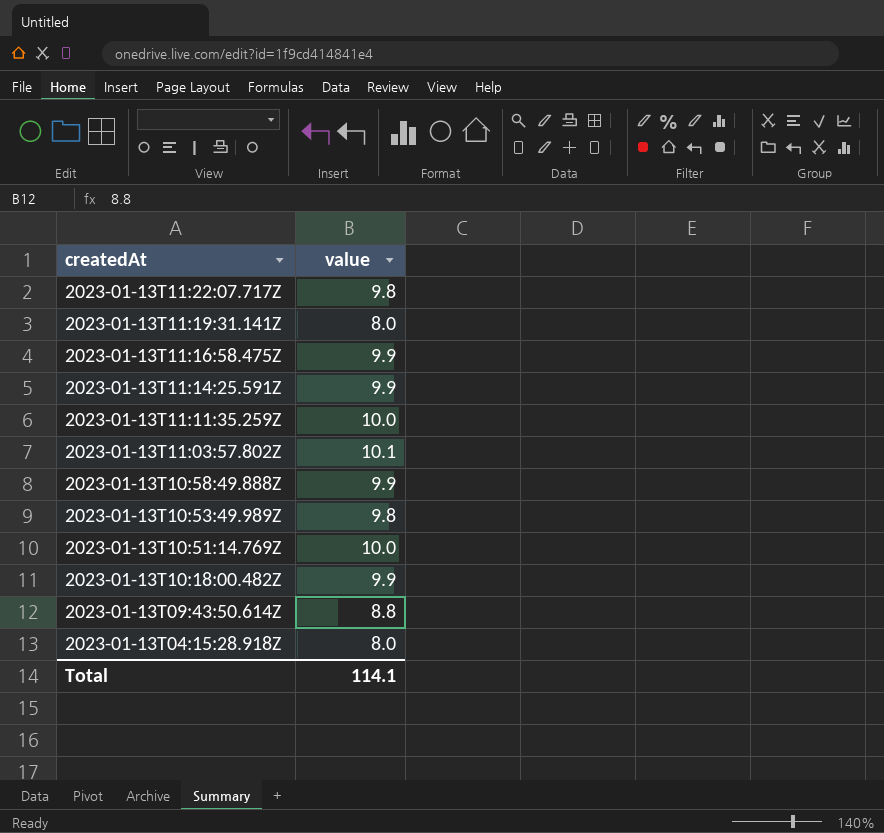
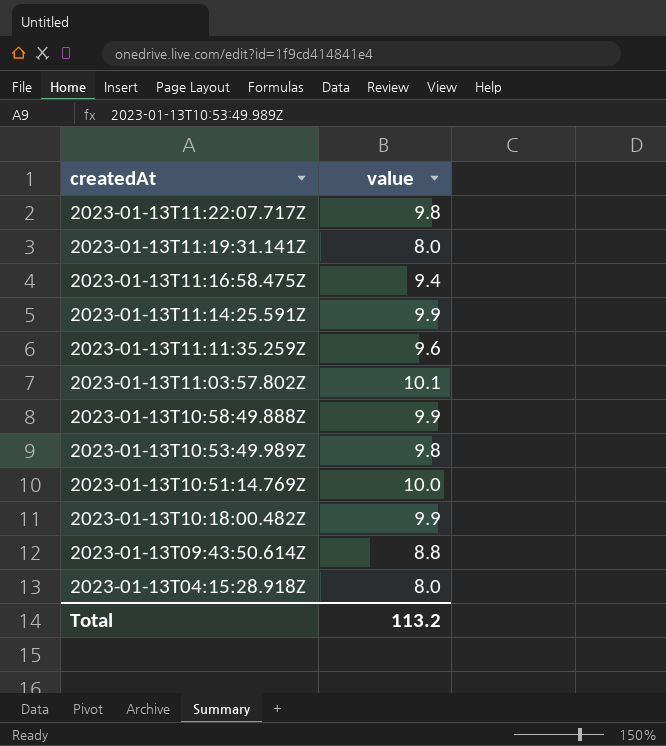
2023-01-13T11:16:58.475Z | value: 9.9 -> 9.4
2023-01-13T11:11:35.259Z | value: 10.0 -> 9.6
Total | value: 114.1 -> 113.2

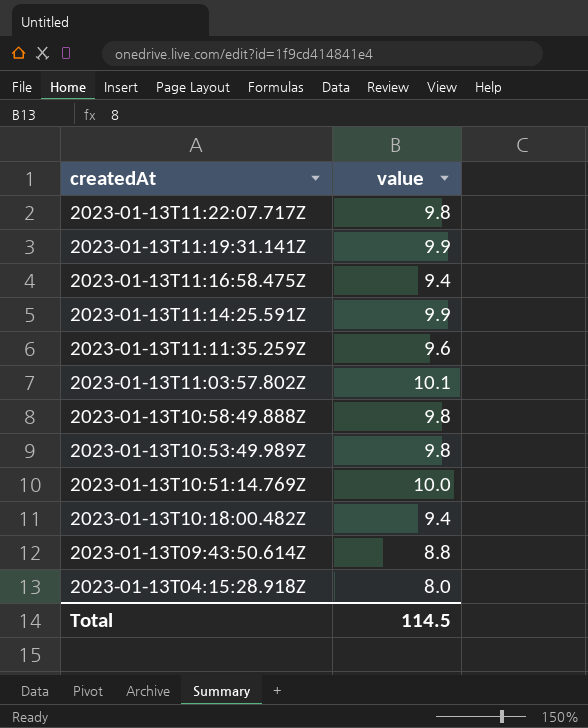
2023-01-13T11:19:31.141Z | value: 8.0 -> 9.9
2023-01-13T10:58:49.888Z | value: 9.9 -> 9.8
2023-01-13T10:18:00.482Z | value: 9.9 -> 9.4
Total | value: 113.2 -> 114.5

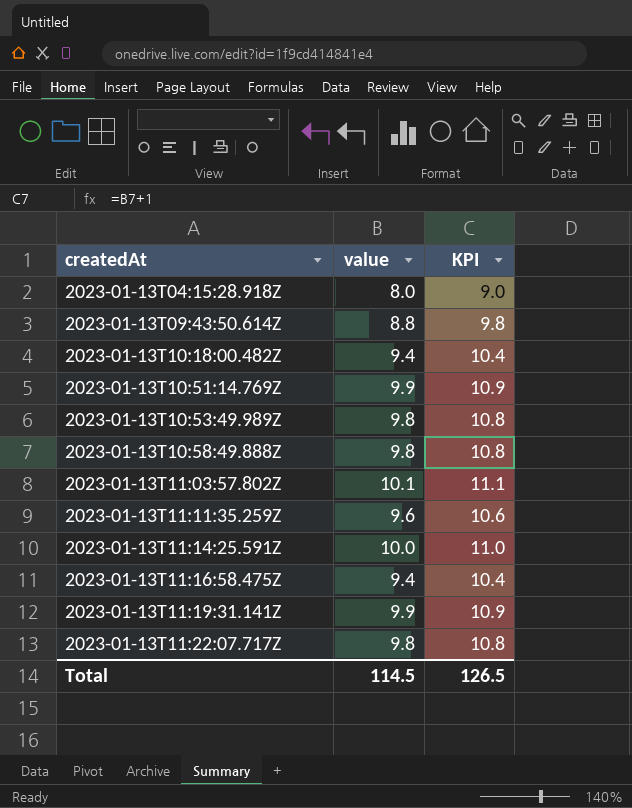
row order: createdAt descending -> createdAt ascending
column KPI | formula: none -> [value] + 1
2023-01-13T10:51:14.769Z | value: 10.0 -> 9.9
2023-01-13T11:14:25.591Z | value: 9.9 -> 10.0

